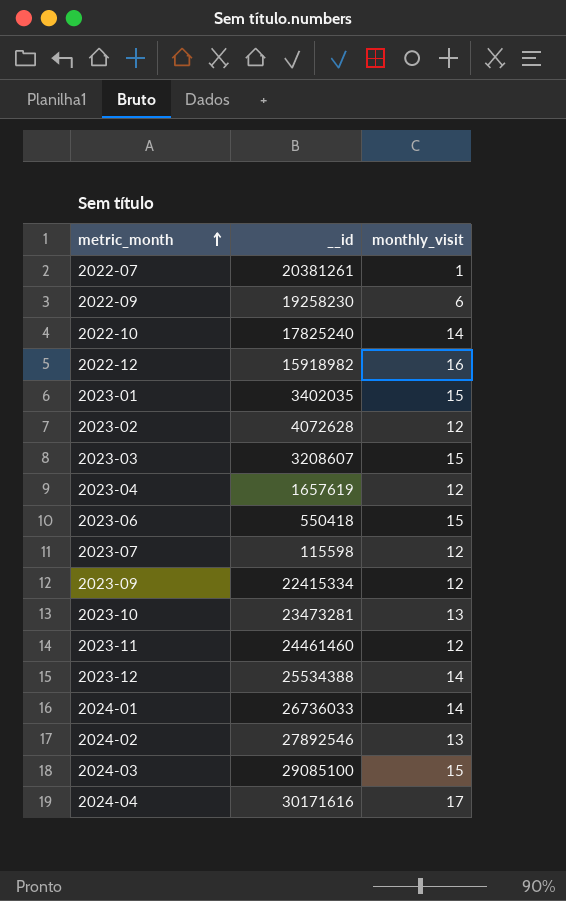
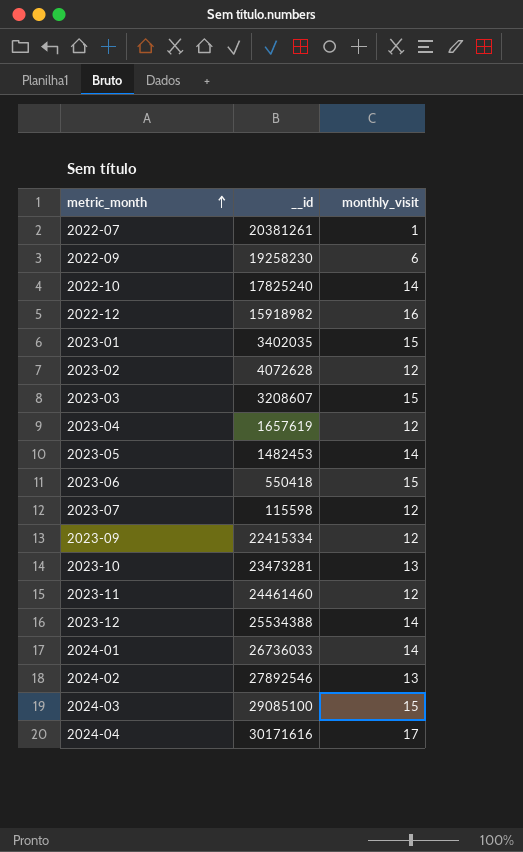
row 2023-05: none -> 1482453 | 14

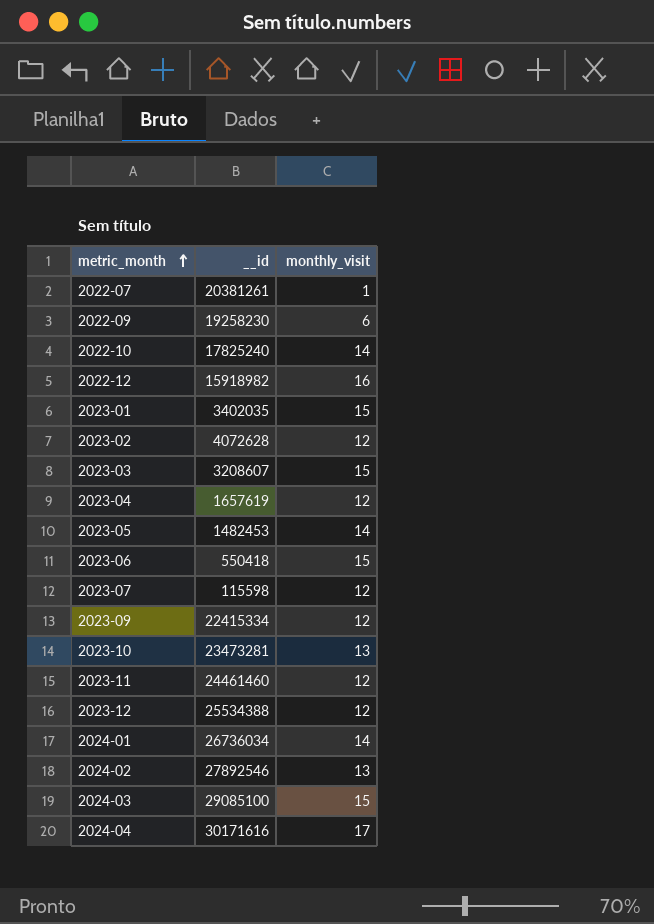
2023-12 | monthly_visit: 14 -> 12
2024-01 | __id: 26736033 -> 26736034

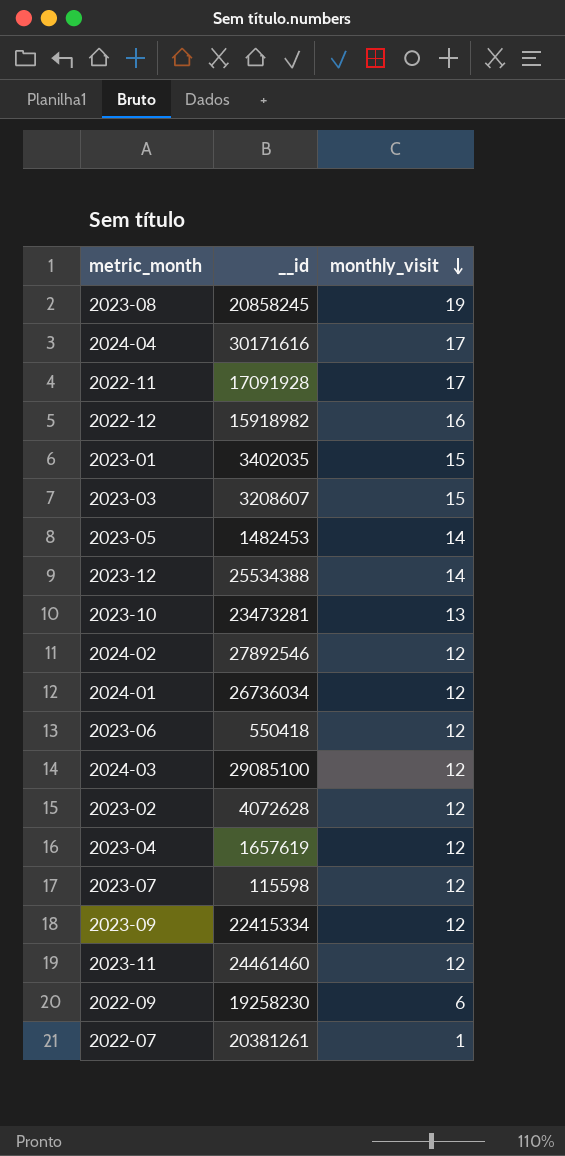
row order: metric_month ascending -> monthly_visit descending
row 2022-10: 17825240 | 14 -> none
row 2023-08: none -> 20858245 | 19
row 2022-11: none -> 17091928 | 17
2023-12 | monthly_visit: 12 -> 14
2024-02 | monthly_visit: 13 -> 12
2024-01 | monthly_visit: 14 -> 12
2023-06 | monthly_visit: 15 -> 12
2024-03 | monthly_visit: 15 -> 12

